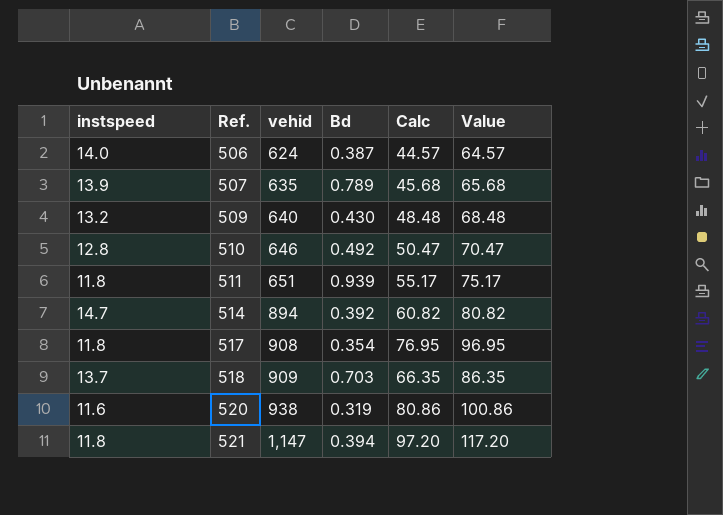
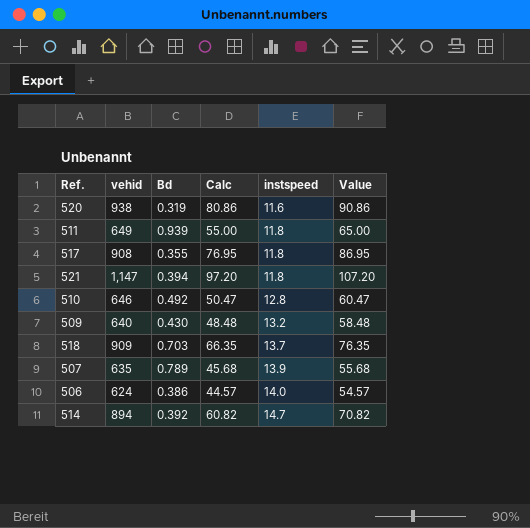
row order: Ref. ascending -> instspeed ascending
column instspeed | position: 1 -> 5
column Value | formula: [Calc] + 20 -> [Calc] + 10
511 | vehid: 651 -> 649
511 | Calc: 55.17 -> 55.00
517 | Bd: 0.354 -> 0.355
506 | Bd: 0.387 -> 0.386

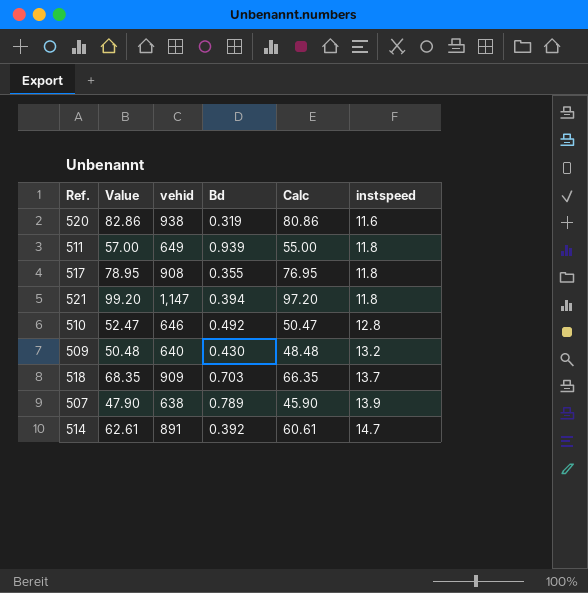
column Value | formula: [Calc] + 10 -> [Calc] + 2
column Value | position: 6 -> 2
row 506: 624 | 0.386 | 44.57 | 14.0 | 54.57 -> none
507 | vehid: 635 -> 638
507 | Calc: 45.68 -> 45.90
514 | vehid: 894 -> 891
514 | Calc: 60.82 -> 60.61

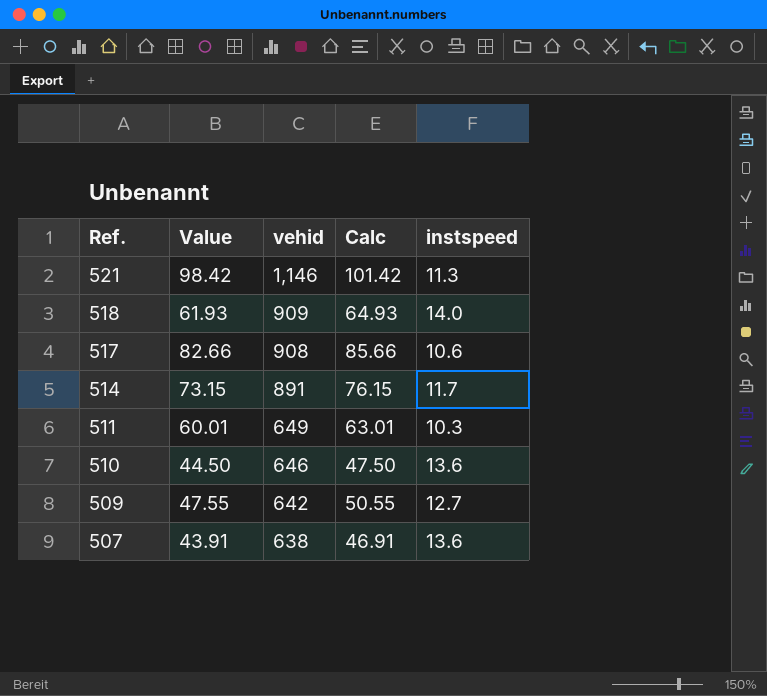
row order: instspeed ascending -> Ref. descending
column Bd | position: 4 -> none
column Value | formula: [Calc] + 2 -> [Calc] - 3
row 520: 82.86 | 938 | 0.319 | 80.86 | 11.6 -> none
521 | vehid: 1,147 -> 1,146
521 | Calc: 97.20 -> 101.42
521 | instspeed: 11.8 -> 11.3
518 | Calc: 66.35 -> 64.93
518 | instspeed: 13.7 -> 14.0
517 | Calc: 76.95 -> 85.66
517 | instspeed: 11.8 -> 10.6
514 | Calc: 60.61 -> 76.15
514 | instspeed: 14.7 -> 11.7
511 | Calc: 55.00 -> 63.01
511 | instspeed: 11.8 -> 10.3
510 | Calc: 50.47 -> 47.50
510 | instspeed: 12.8 -> 13.6
509 | vehid: 640 -> 642
509 | Calc: 48.48 -> 50.55
509 | instspeed: 13.2 -> 12.7
507 | Calc: 45.90 -> 46.91
507 | instspeed: 13.9 -> 13.6

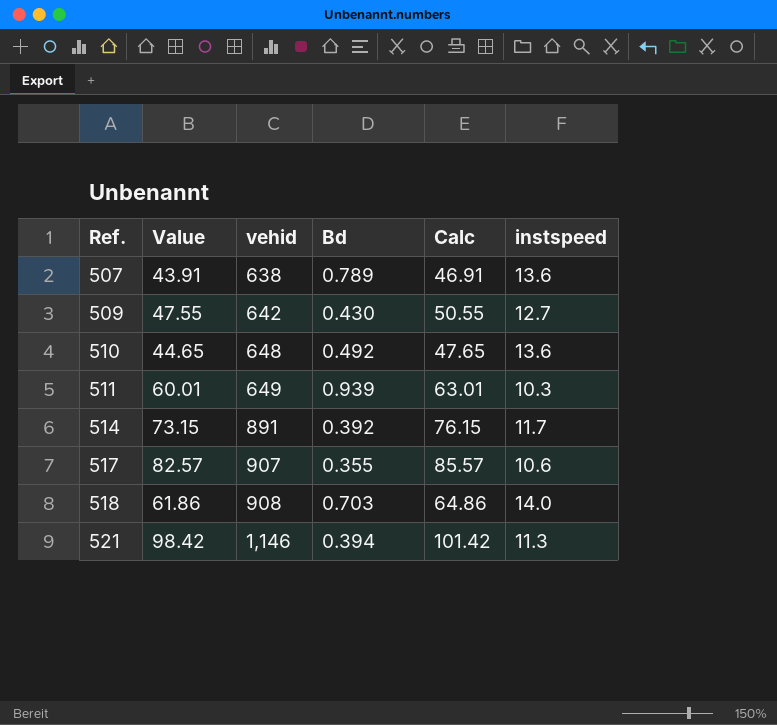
row order: Ref. descending -> Ref. ascending
column Bd | position: none -> 4
510 | Value: 44.50 -> 44.65
510 | vehid: 646 -> 648
510 | Calc: 47.50 -> 47.65
517 | Value: 82.66 -> 82.57
517 | vehid: 908 -> 907
517 | Calc: 85.66 -> 85.57
518 | Value: 61.93 -> 61.86
518 | vehid: 909 -> 908
518 | Calc: 64.93 -> 64.86

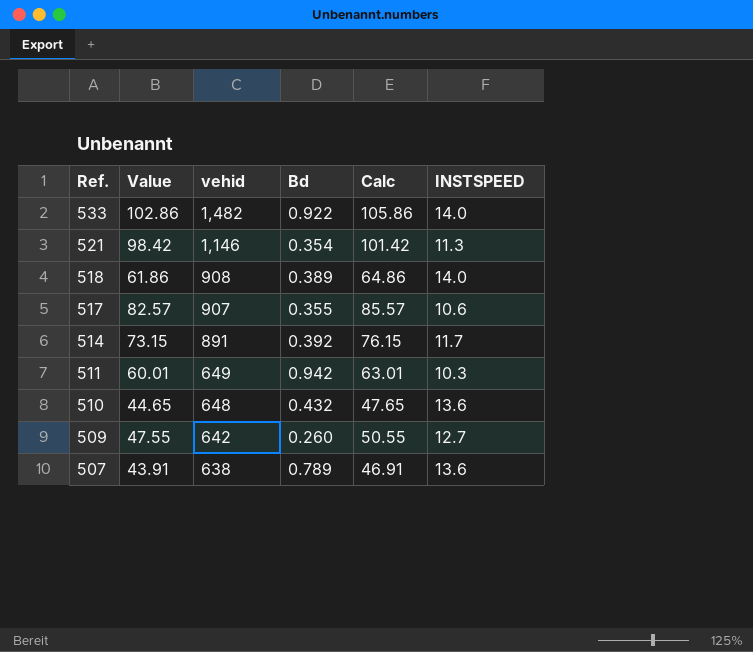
row order: Ref. ascending -> Ref. descending
column name: instspeed -> INSTSPEED
row 533: none -> 102.86 | 1,482 | 0.922 | 105.86 | 14.0
521 | Bd: 0.394 -> 0.354
518 | Bd: 0.703 -> 0.389
511 | Bd: 0.939 -> 0.942
510 | Bd: 0.492 -> 0.432
509 | Bd: 0.430 -> 0.260

